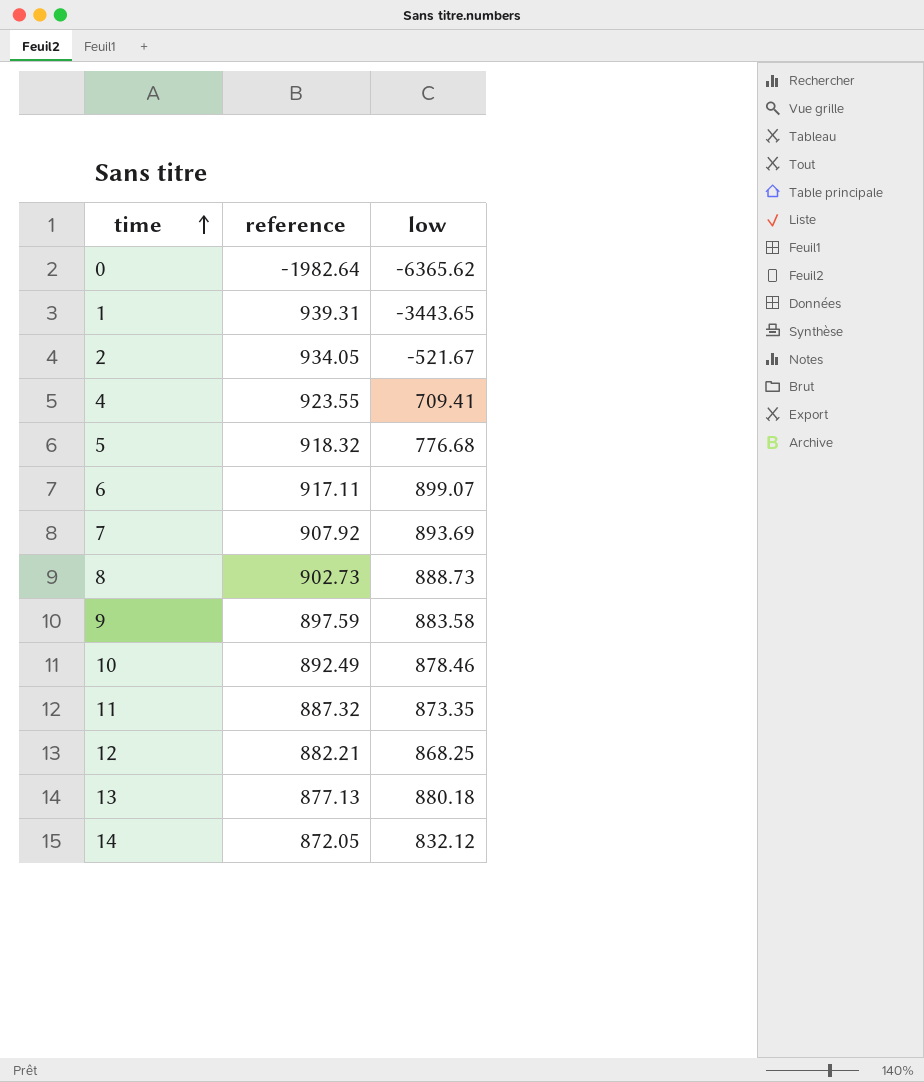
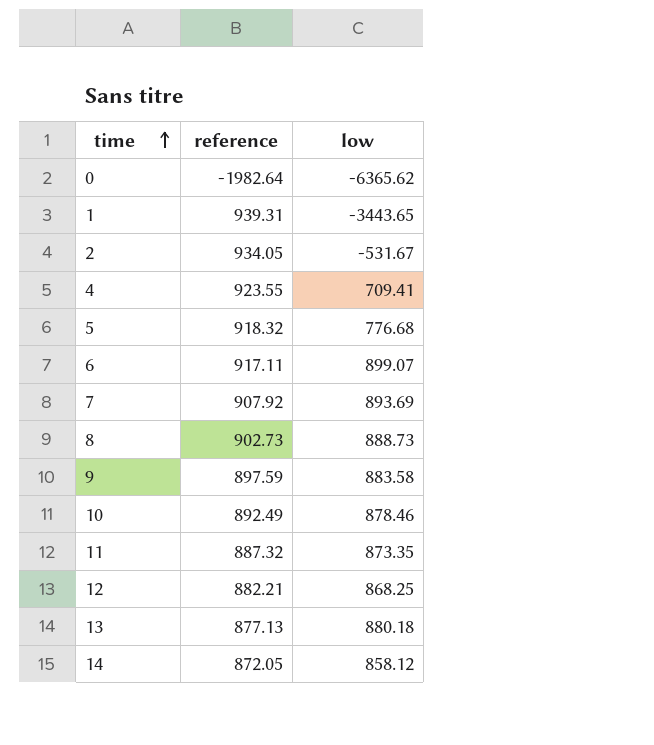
2 | low: -521.67 -> -531.67
14 | low: 832.12 -> 858.12

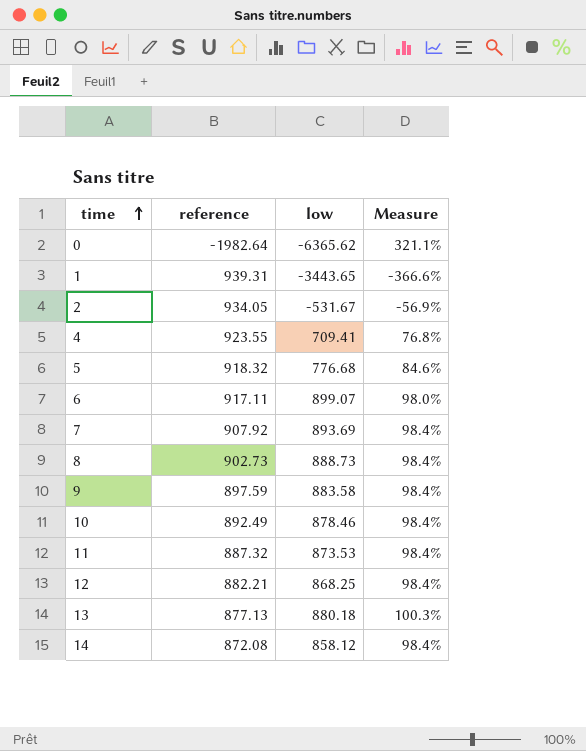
column Measure | formula: none -> [low] / [reference]
11 | low: 873.35 -> 873.53
14 | reference: 872.05 -> 872.08

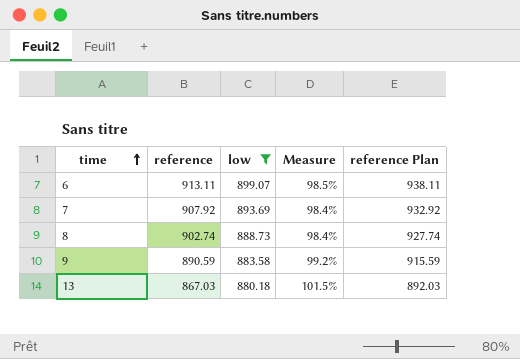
filter: none -> low >= 880.18
column reference Plan | formula: none -> [reference] + 25
6 | reference: 917.11 -> 913.11
6 | Measure: 98.0% -> 98.5%
8 | reference: 902.73 -> 902.74
9 | reference: 897.59 -> 890.59
9 | Measure: 98.4% -> 99.2%
13 | reference: 877.13 -> 867.03
13 | Measure: 100.3% -> 101.5%

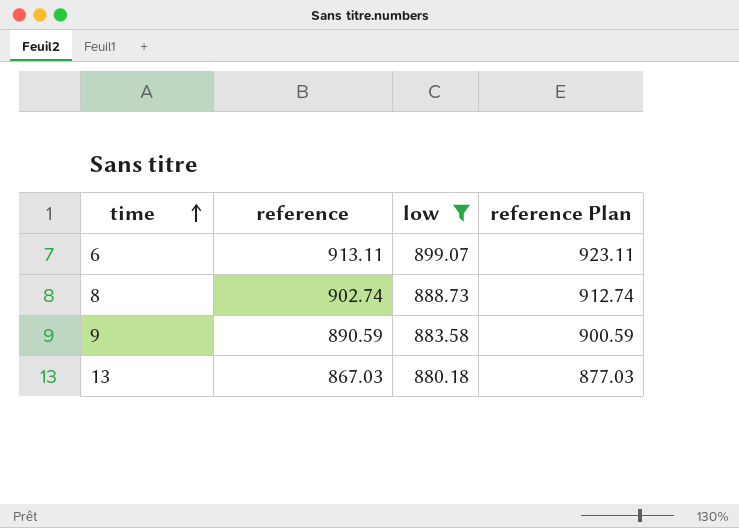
column Measure | formula: [low] / [reference] -> none
column reference Plan | formula: [reference] + 25 -> [reference] + 10
row 7: 907.92 | 893.69 | 98.4% | 932.92 -> none

